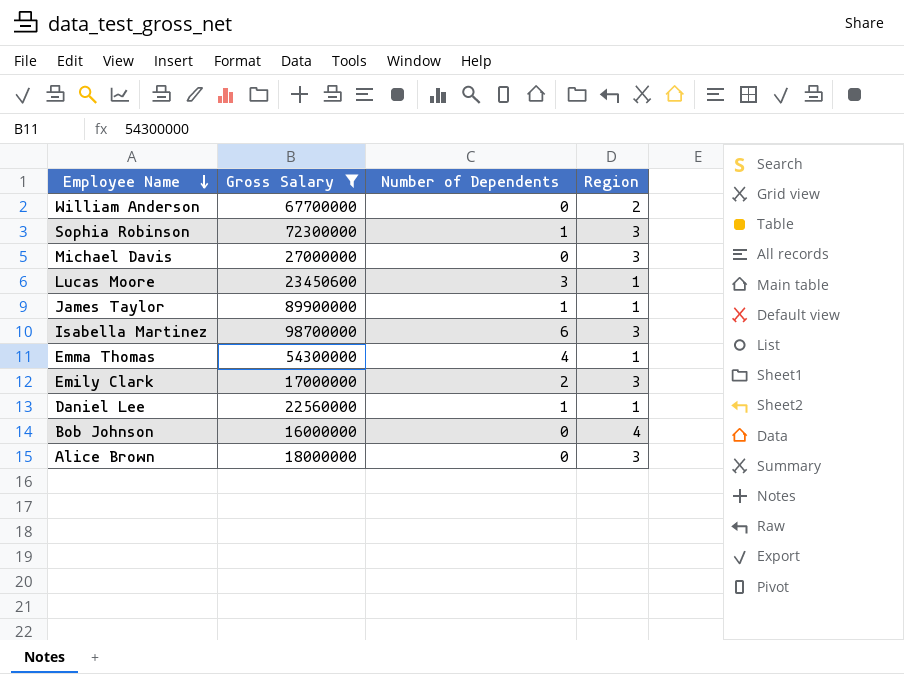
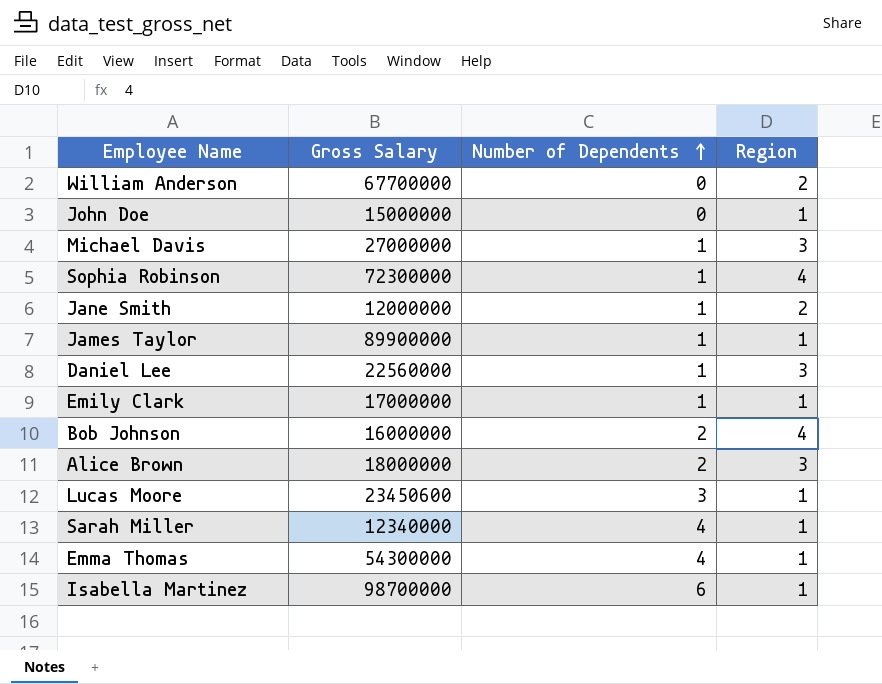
filter: Gross Salary >= 16000000 -> none
row order: Employee Name descending -> Number of Dependents ascending
Michael Davis | Number of Dependents: 0 -> 1
Sophia Robinson | Region: 3 -> 4
Daniel Lee | Region: 1 -> 3
Emily Clark | Number of Dependents: 2 -> 1
Emily Clark | Region: 3 -> 1
Bob Johnson | Number of Dependents: 0 -> 2
Alice Brown | Number of Dependents: 0 -> 2
Isabella Martinez | Region: 3 -> 1

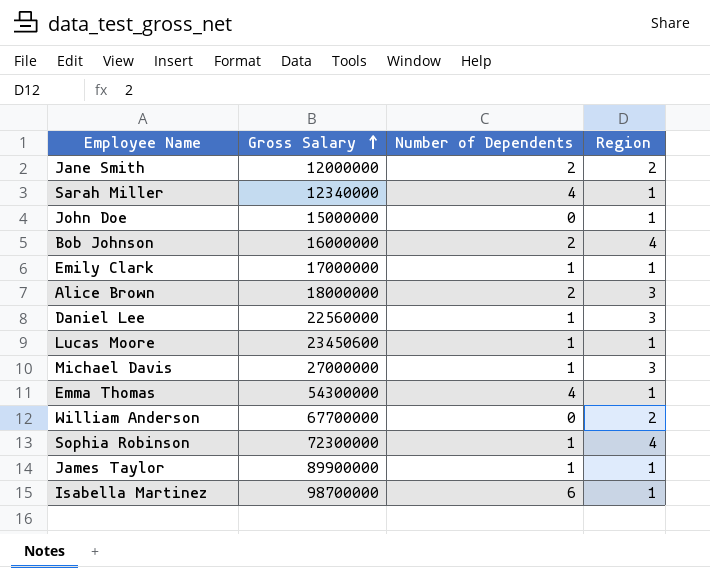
row order: Number of Dependents ascending -> Gross Salary ascending
Jane Smith | Number of Dependents: 1 -> 2
Lucas Moore | Number of Dependents: 3 -> 1

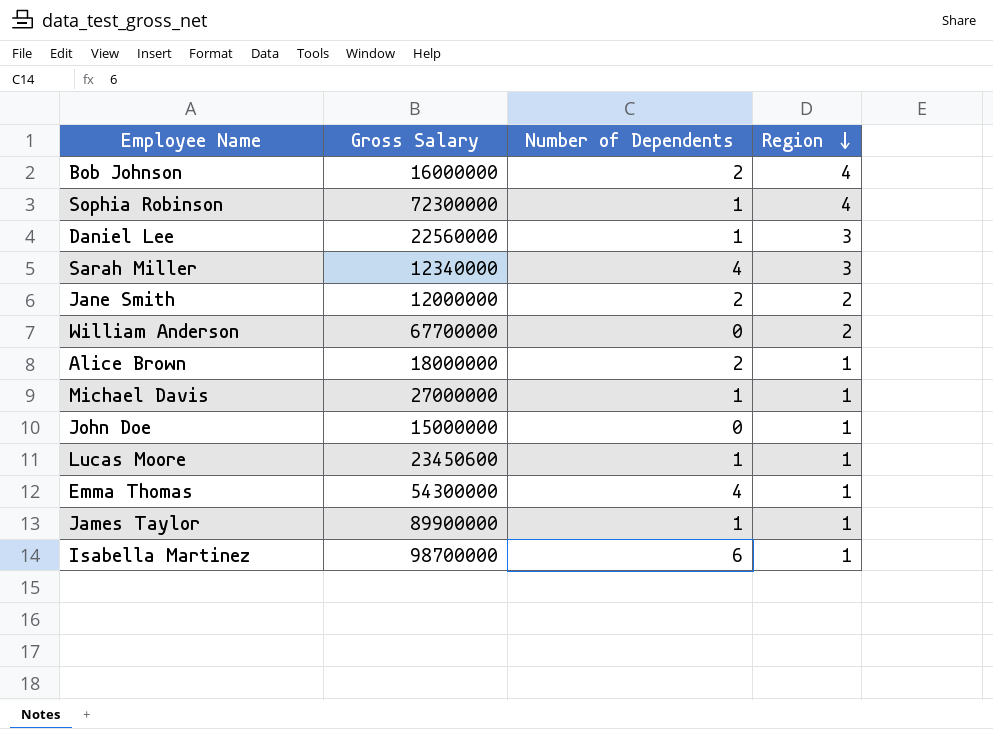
row order: Gross Salary ascending -> Region descending
row Emily Clark: 17000000 | 1 | 1 -> none
Sarah Miller | Region: 1 -> 3
Alice Brown | Region: 3 -> 1
Michael Davis | Region: 3 -> 1

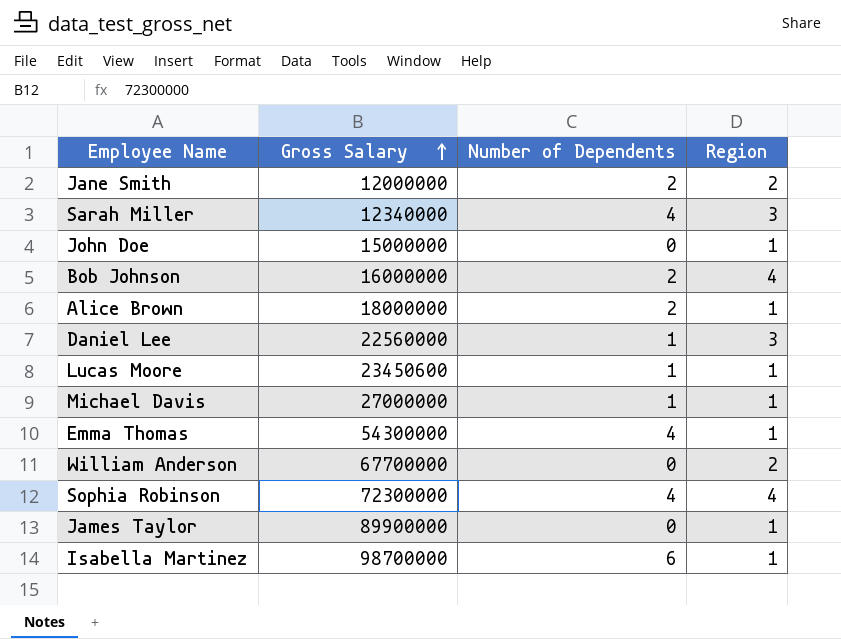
row order: Region descending -> Gross Salary ascending
Sophia Robinson | Number of Dependents: 1 -> 4
James Taylor | Number of Dependents: 1 -> 0

